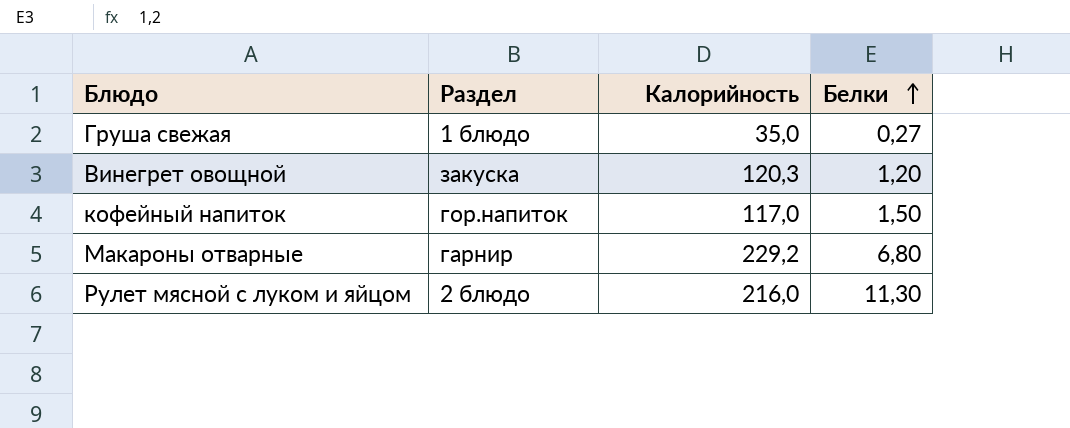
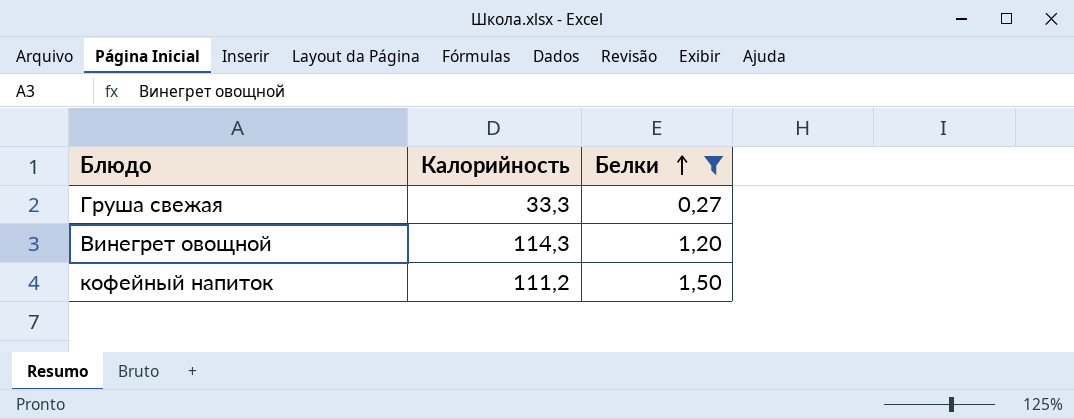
filter: none -> Белки <= 1,50
column Раздел | position: 2 -> none
Груша свежая | Калорийность: 35,0 -> 33,3
Винегрет овощной | Калорийность: 120,3 -> 114,3
кофейный напиток | Калорийность: 117,0 -> 111,2

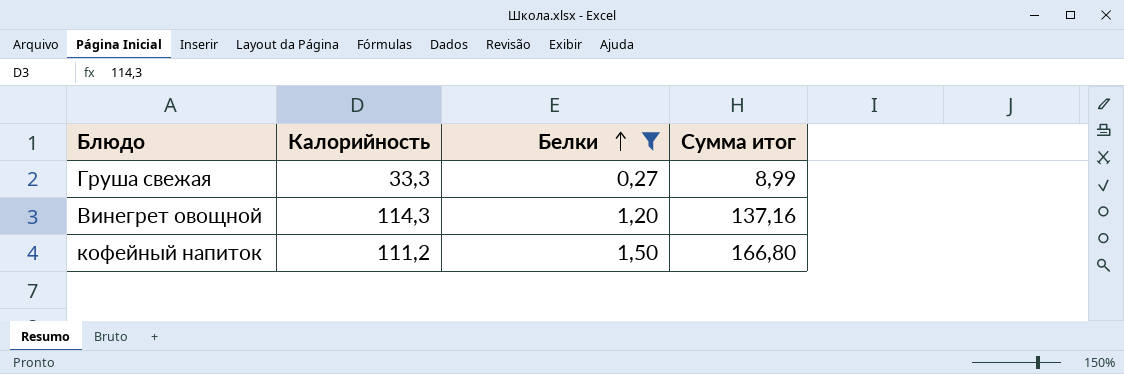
column Сумма итог | formula: none -> [Калорийность] * [Белки]

